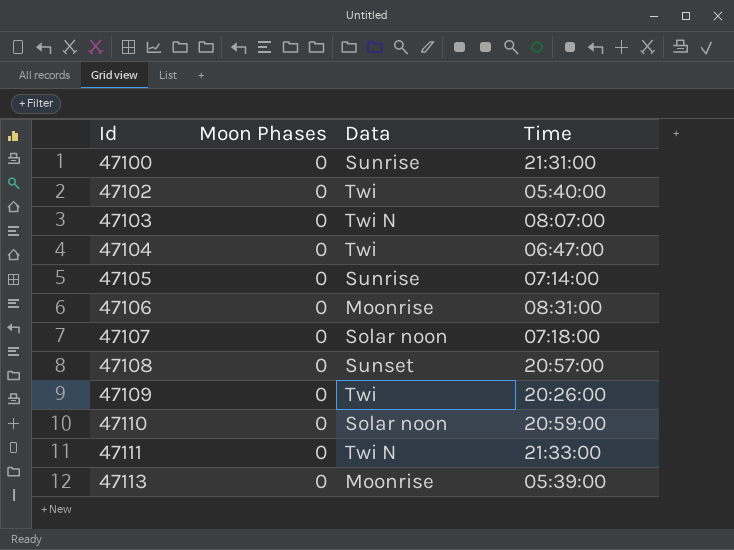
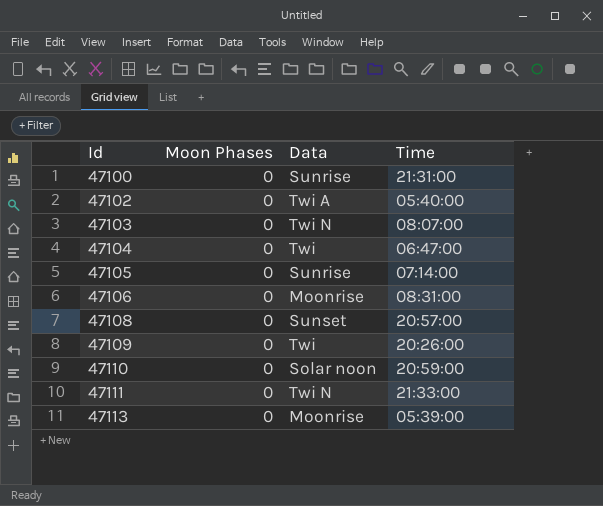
row 47107: 0 | Solar noon | 07:18:00 -> none
47102 | Data: Twi -> Twi A

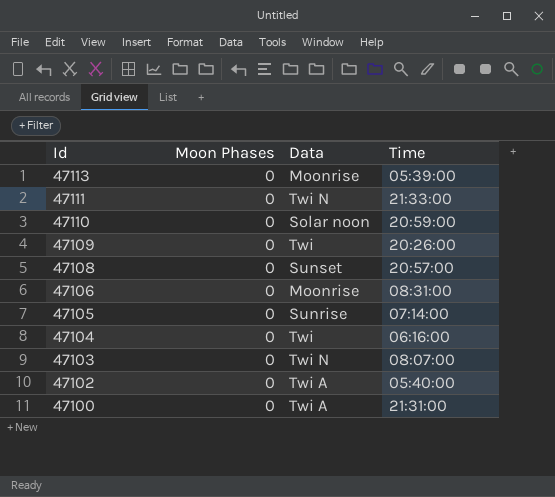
row order: Id ascending -> Id descending
47104 | Time: 06:47:00 -> 06:16:00
47100 | Data: Sunrise -> Twi A

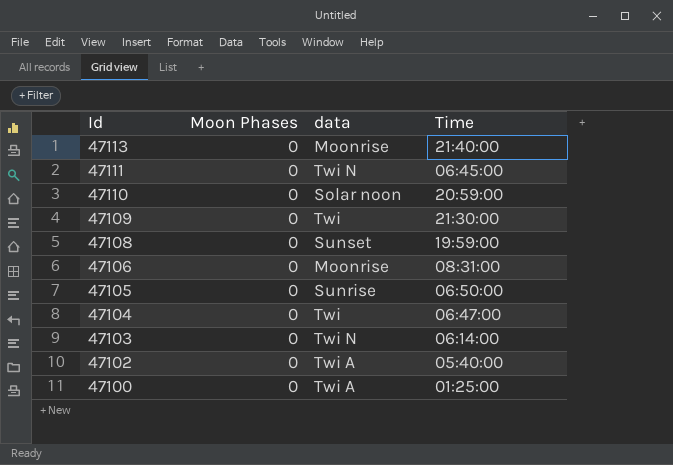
column name: Data -> data
47113 | Time: 05:39:00 -> 21:40:00
47111 | Time: 21:33:00 -> 06:45:00
47109 | Time: 20:26:00 -> 21:30:00
47108 | Time: 20:57:00 -> 19:59:00
47105 | Time: 07:14:00 -> 06:50:00
47104 | Time: 06:16:00 -> 06:47:00
47103 | Time: 08:07:00 -> 06:14:00
47100 | Time: 21:31:00 -> 01:25:00

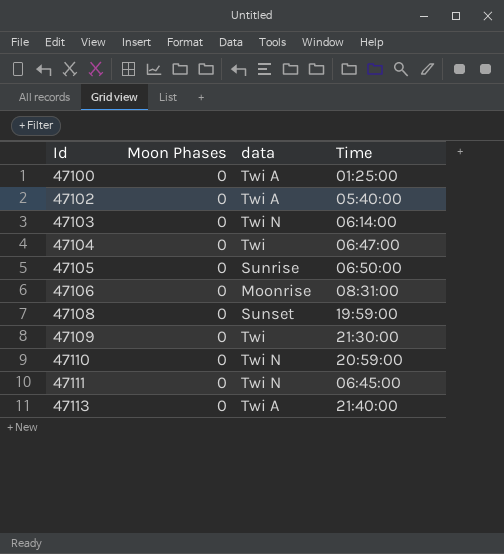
row order: Id descending -> Id ascending
47110 | data: Solar noon -> Twi N
47113 | data: Moonrise -> Twi A

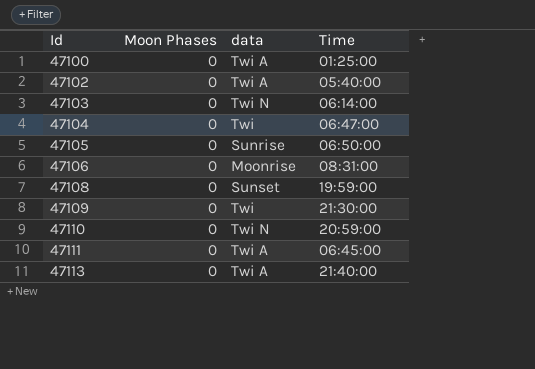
47111 | data: Twi N -> Twi A

